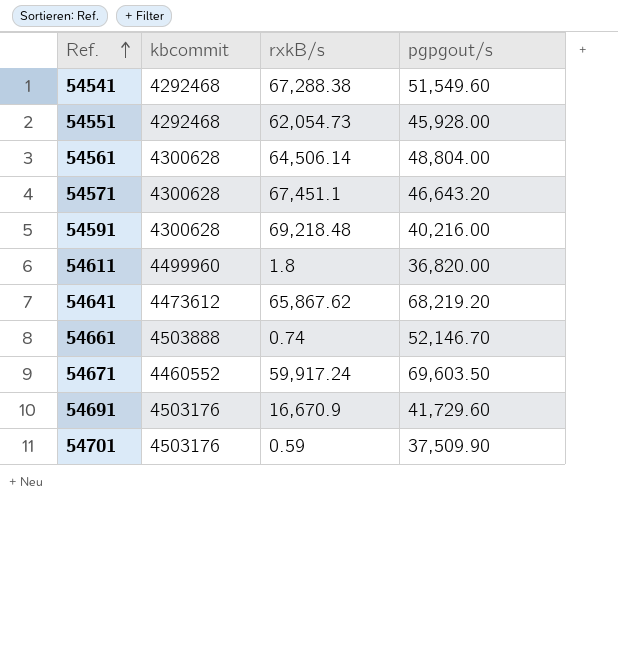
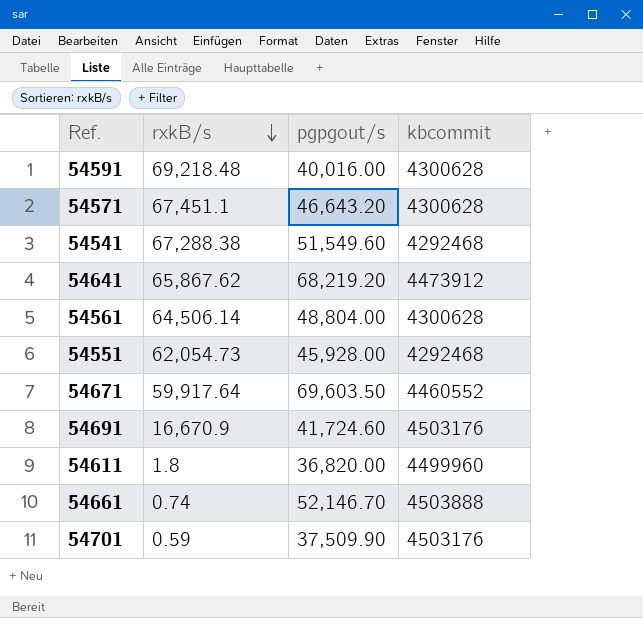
row order: Ref. ascending -> rxkB/s descending
column kbcommit | position: 2 -> 4
54591 | pgpgout/s: 40,216.00 -> 40,016.00
54641 | kbcommit: 4473612 -> 4473912
54671 | rxkB/s: 59,917.24 -> 59,917.64
54691 | pgpgout/s: 41,729.60 -> 41,724.60

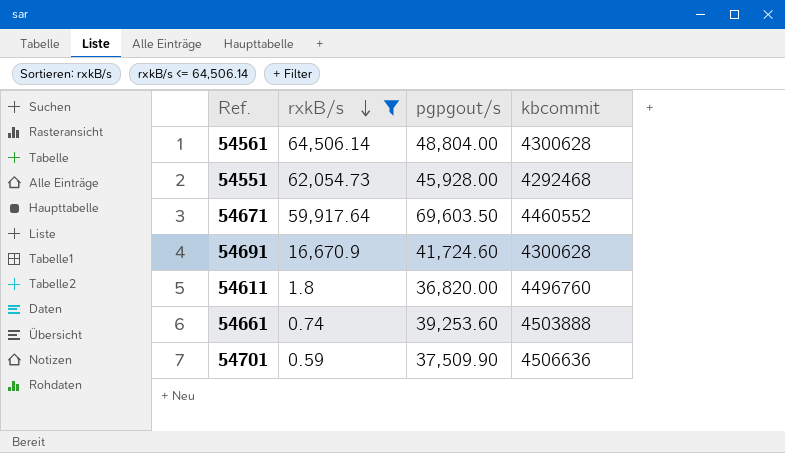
filter: none -> rxkB/s <= 64,506.14
54691 | kbcommit: 4503176 -> 4300628
54611 | kbcommit: 4499960 -> 4496760
54661 | pgpgout/s: 52,146.70 -> 39,253.60
54701 | kbcommit: 4503176 -> 4506636

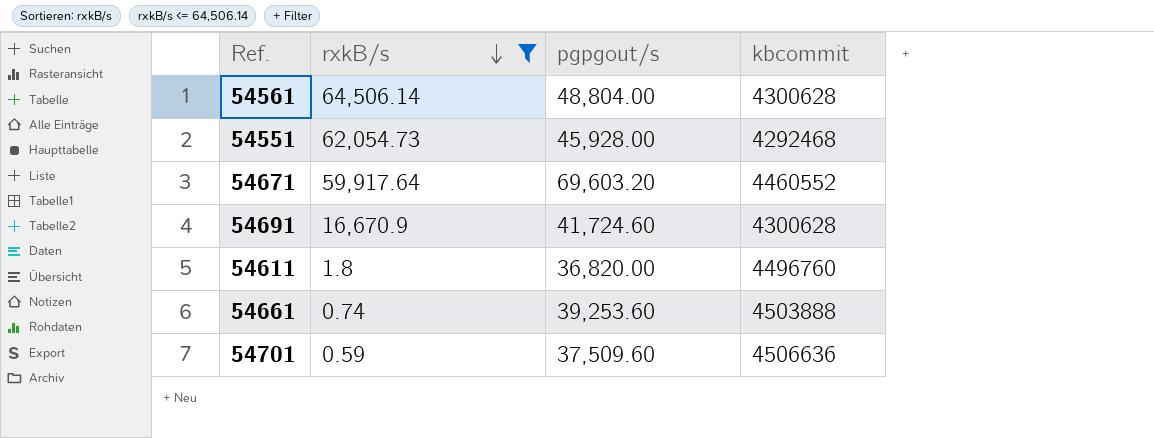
54671 | pgpgout/s: 69,603.50 -> 69,603.20
54701 | pgpgout/s: 37,509.90 -> 37,509.60

